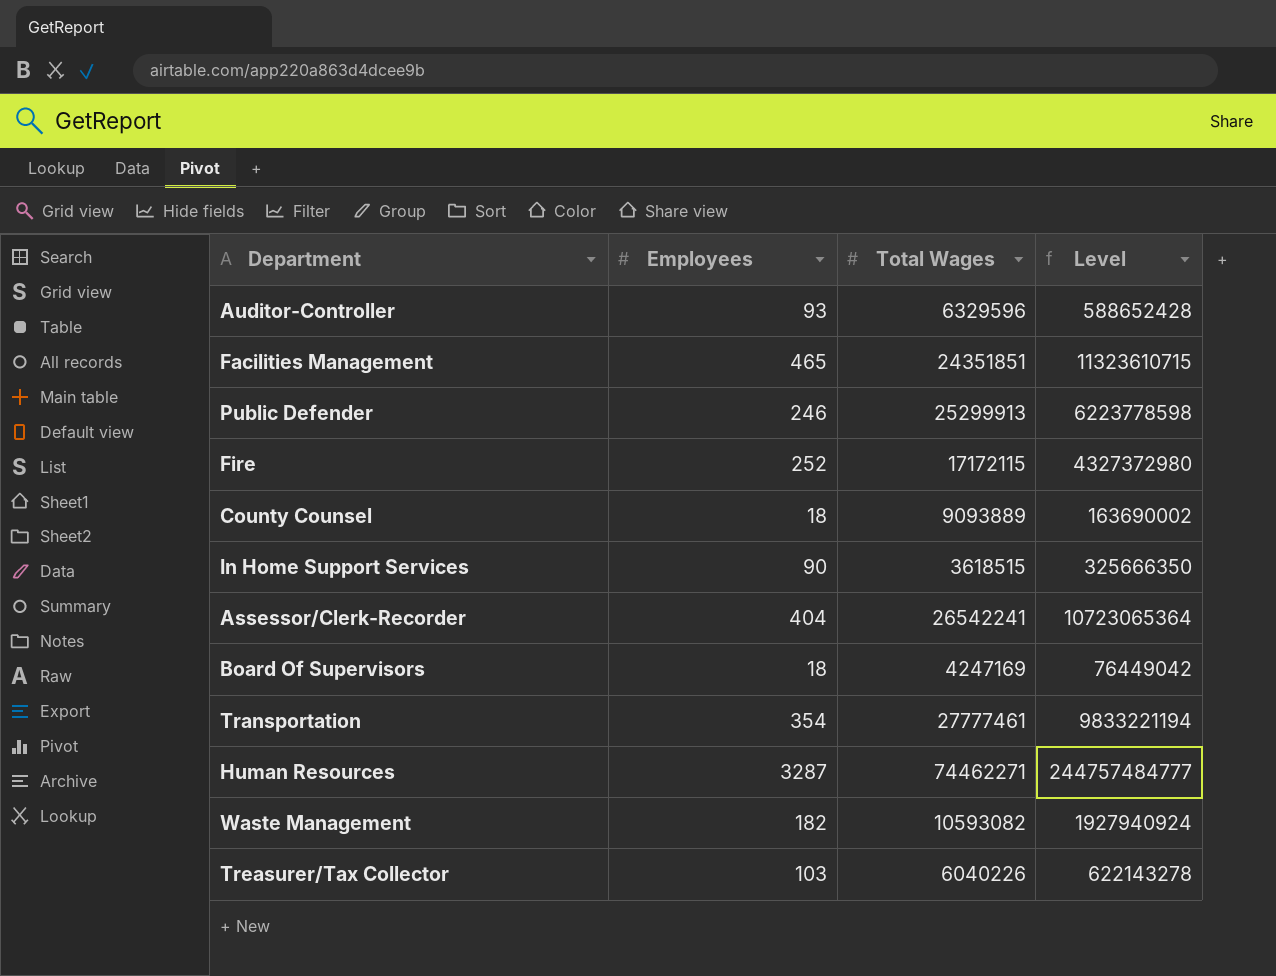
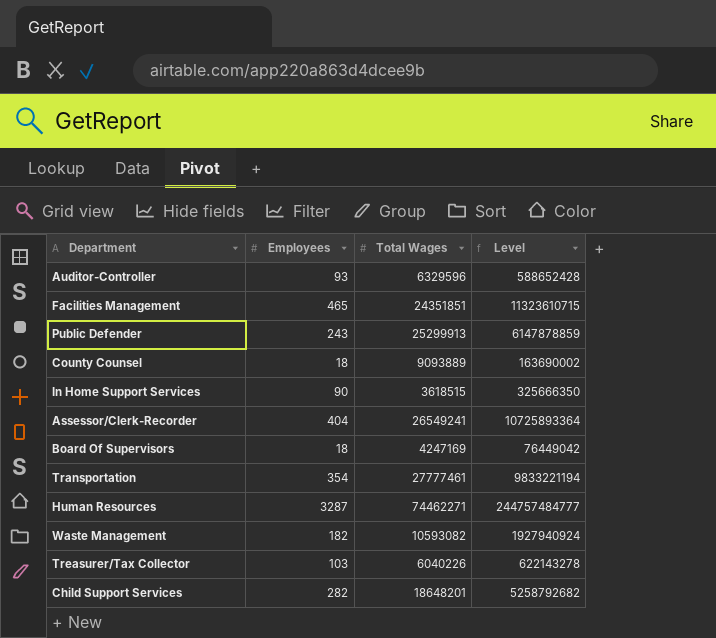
row Fire: 252 | 17172115 | 4327372980 -> none
Public Defender | Employees: 246 -> 243
Public Defender | Level: 6223778598 -> 6147878859
Assessor/Clerk-Recorder | Total Wages: 26542241 -> 26549241
Assessor/Clerk-Recorder | Level: 10723065364 -> 10725893364
row Child Support Services: none -> 282 | 18648201 | 5258792682

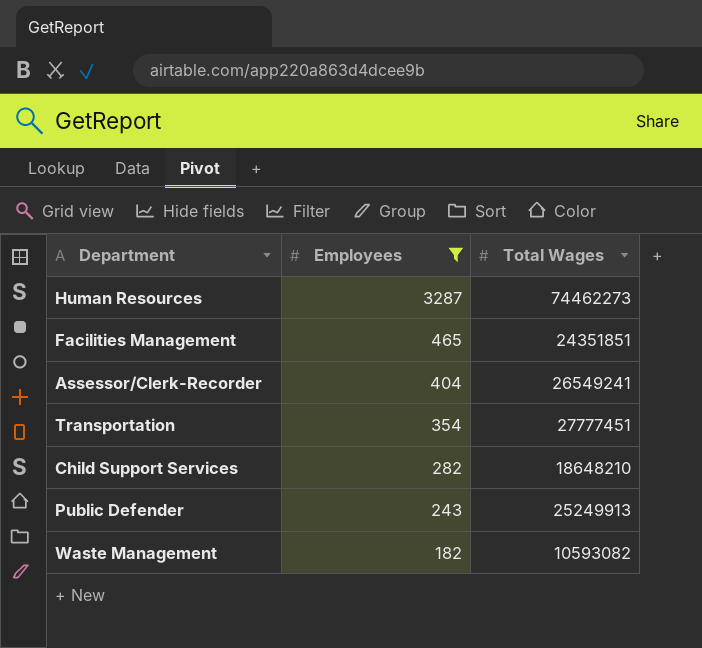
filter: none -> Employees >= 182
row order: none -> Employees descending
column Level | formula: [Employees] * [Total Wages] -> none
Human Resources | Total Wages: 74462271 -> 74462273
Transportation | Total Wages: 27777461 -> 27777451
Child Support Services | Total Wages: 18648201 -> 18648210
Public Defender | Total Wages: 25299913 -> 25249913

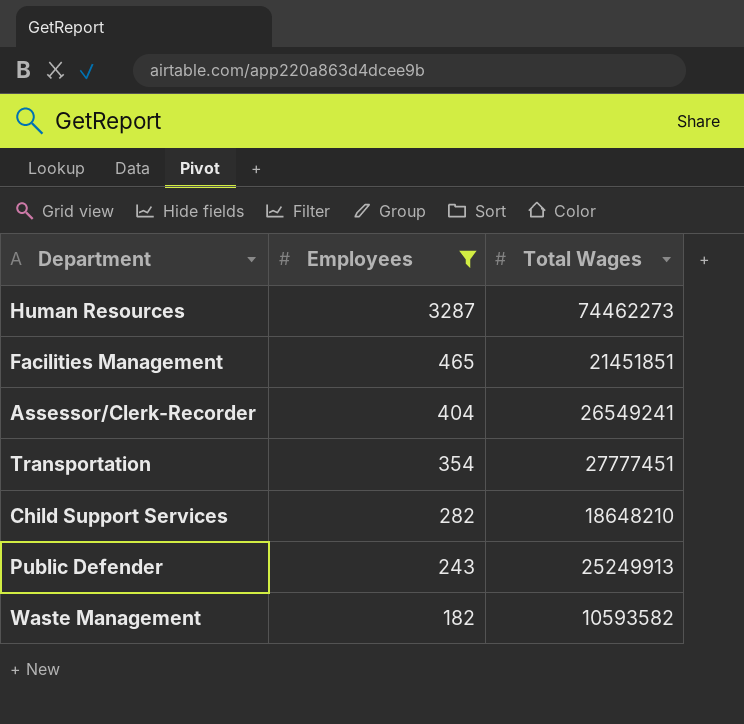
Facilities Management | Total Wages: 24351851 -> 21451851
Waste Management | Total Wages: 10593082 -> 10593582

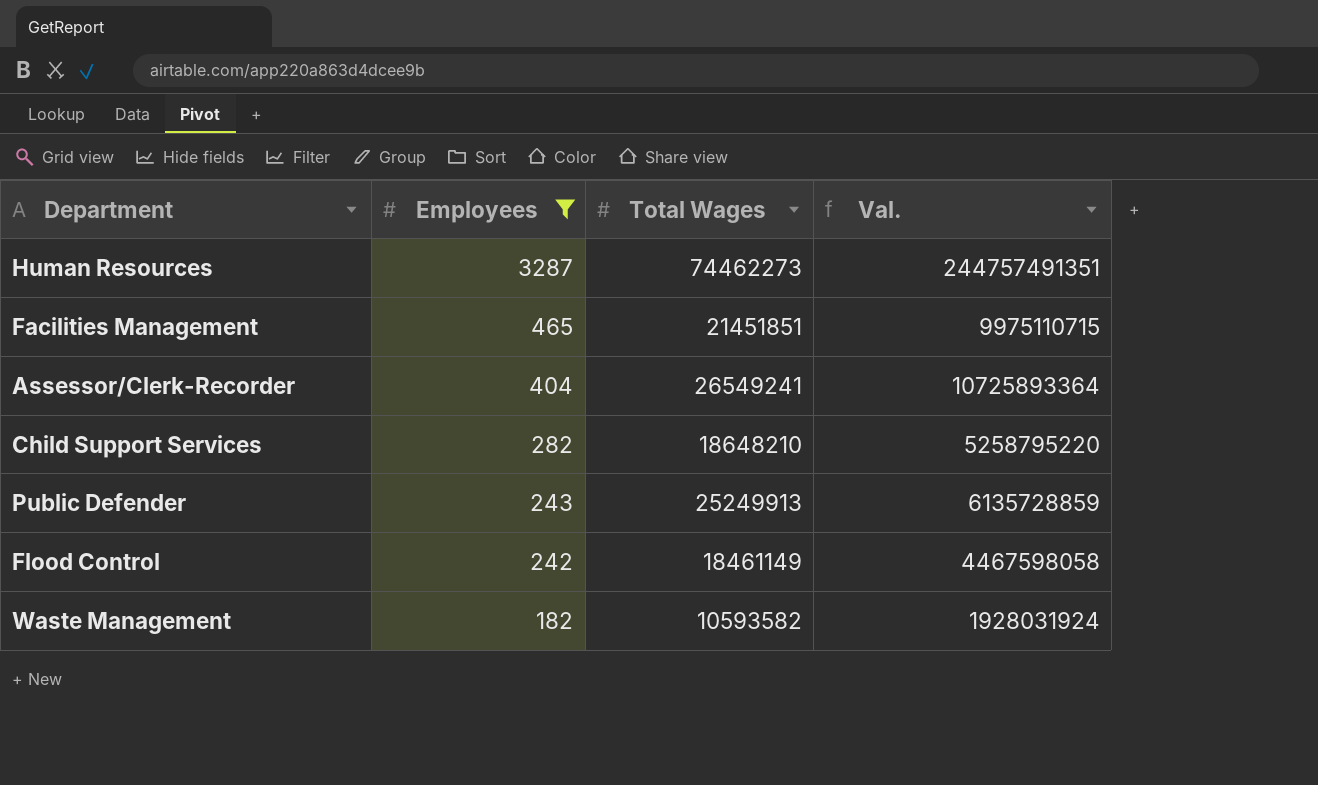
column Val. | formula: none -> [Employees] * [Total Wages]
row Transportation: 354 | 27777451 -> none
row Flood Control: none -> 242 | 18461149 | 4467598058

